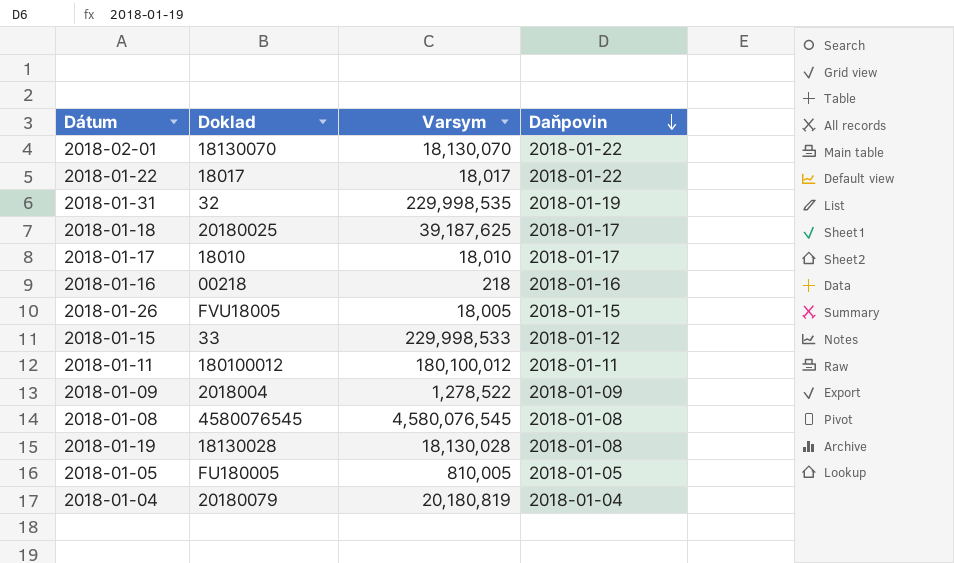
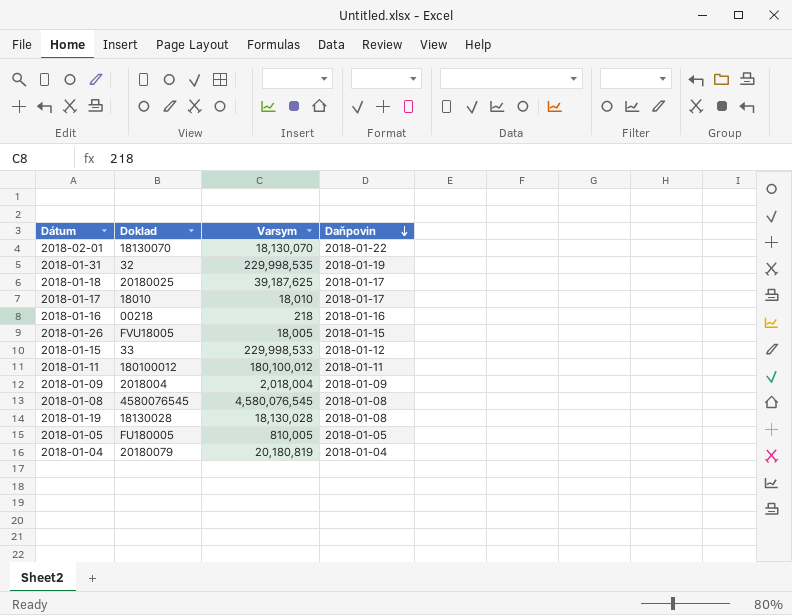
row 2018-01-22: 18017 | 18,017 | 2018-01-22 -> none
2018-01-09 | Varsym: 1,278,522 -> 2,018,004

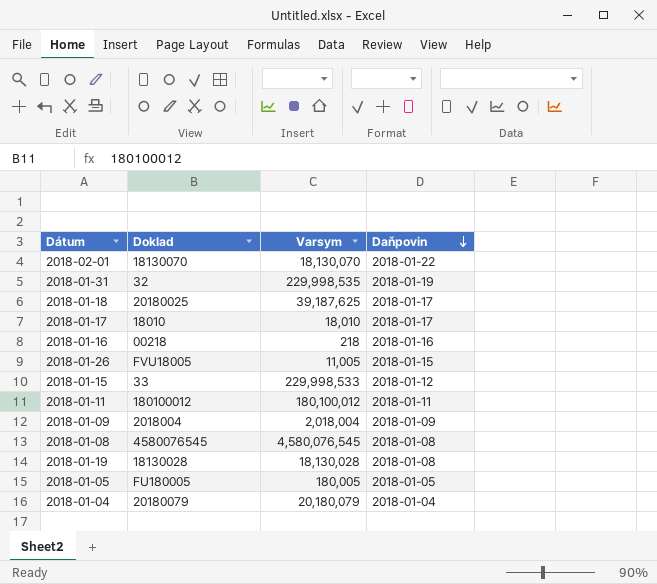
2018-01-26 | Varsym: 18,005 -> 11,005
2018-01-05 | Varsym: 810,005 -> 180,005
2018-01-04 | Varsym: 20,180,819 -> 20,180,079

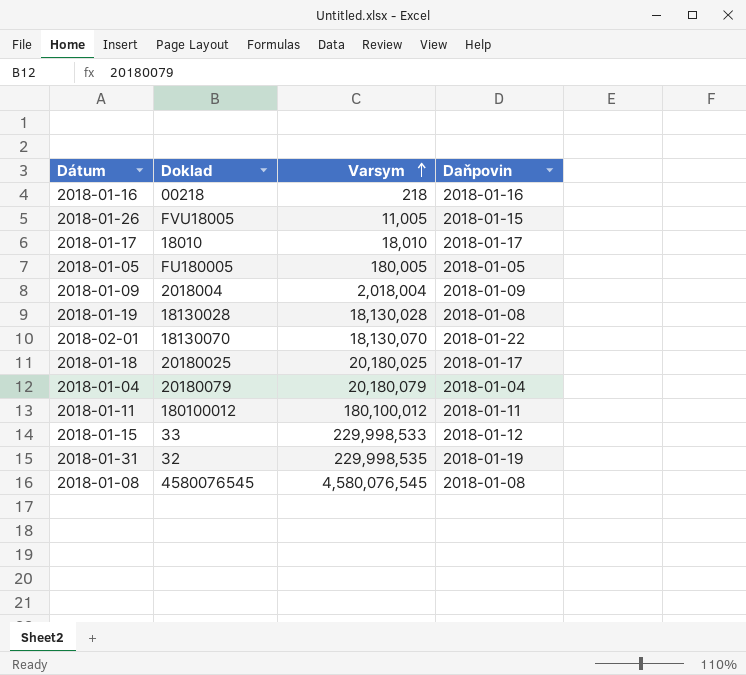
row order: Daňpovin descending -> Varsym ascending
2018-01-18 | Varsym: 39,187,625 -> 20,180,025

